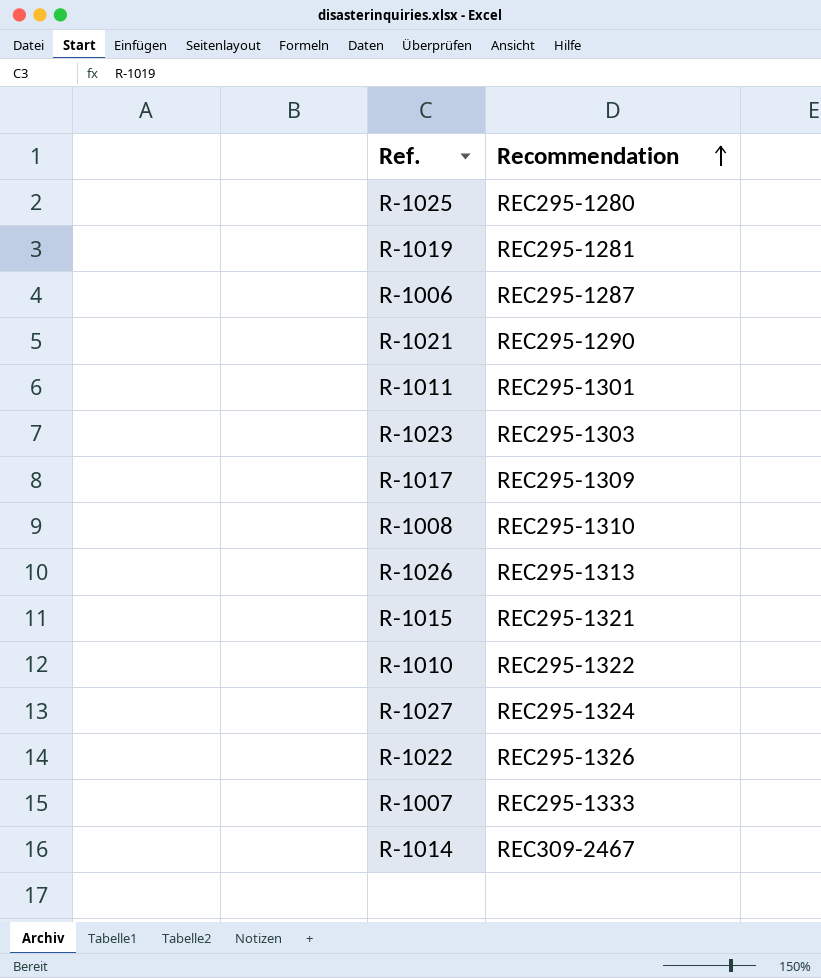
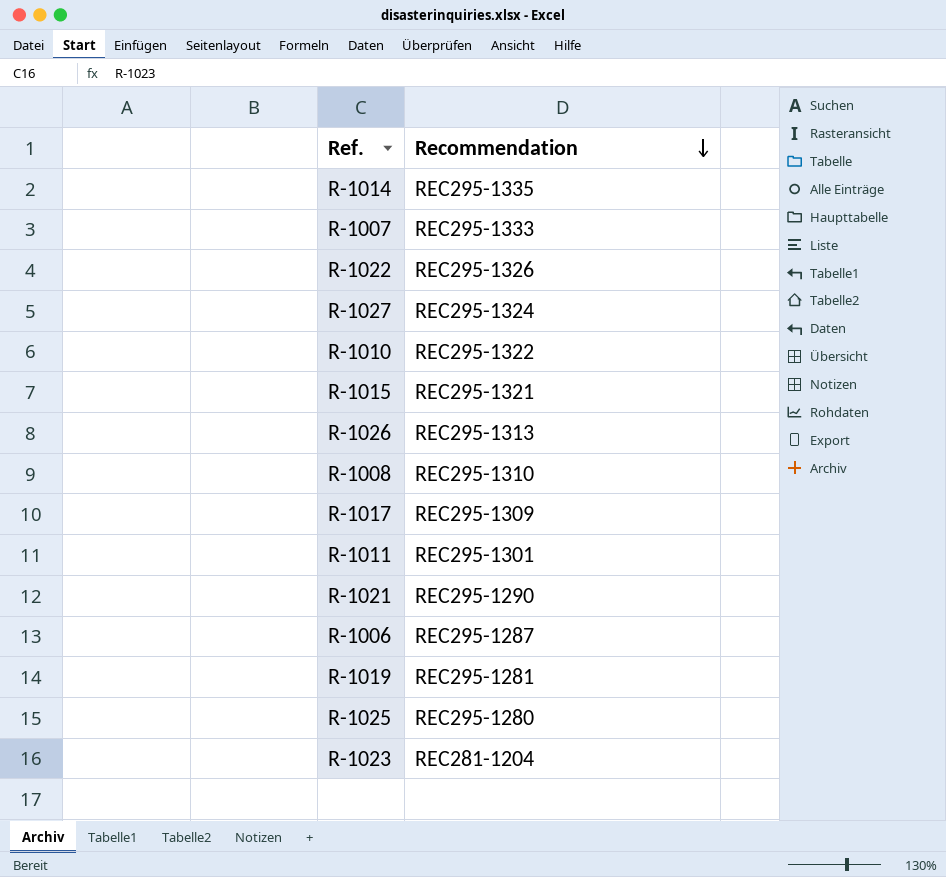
row order: Recommendation ascending -> Recommendation descending
R-1014 | Recommendation: REC309-2467 -> REC295-1335
R-1023 | Recommendation: REC295-1303 -> REC281-1204

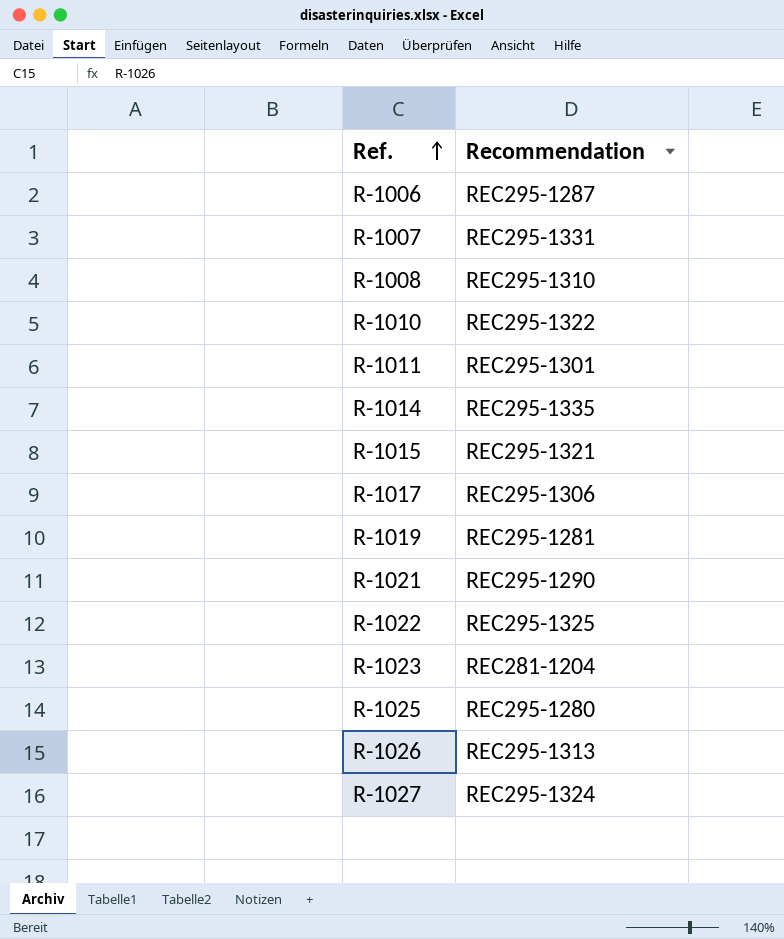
row order: Recommendation descending -> Ref. ascending
R-1007 | Recommendation: REC295-1333 -> REC295-1331
R-1017 | Recommendation: REC295-1309 -> REC295-1306
R-1022 | Recommendation: REC295-1326 -> REC295-1325

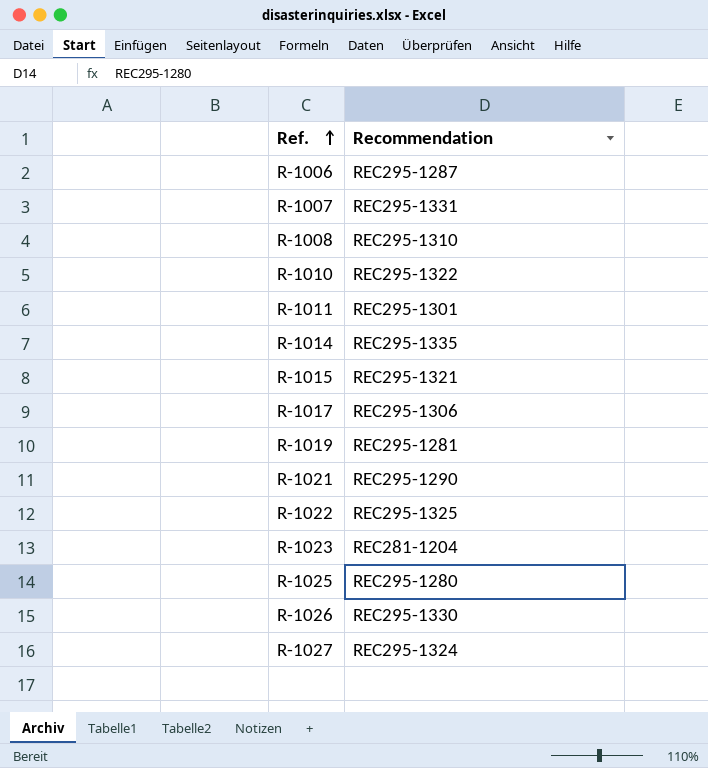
R-1026 | Recommendation: REC295-1313 -> REC295-1330

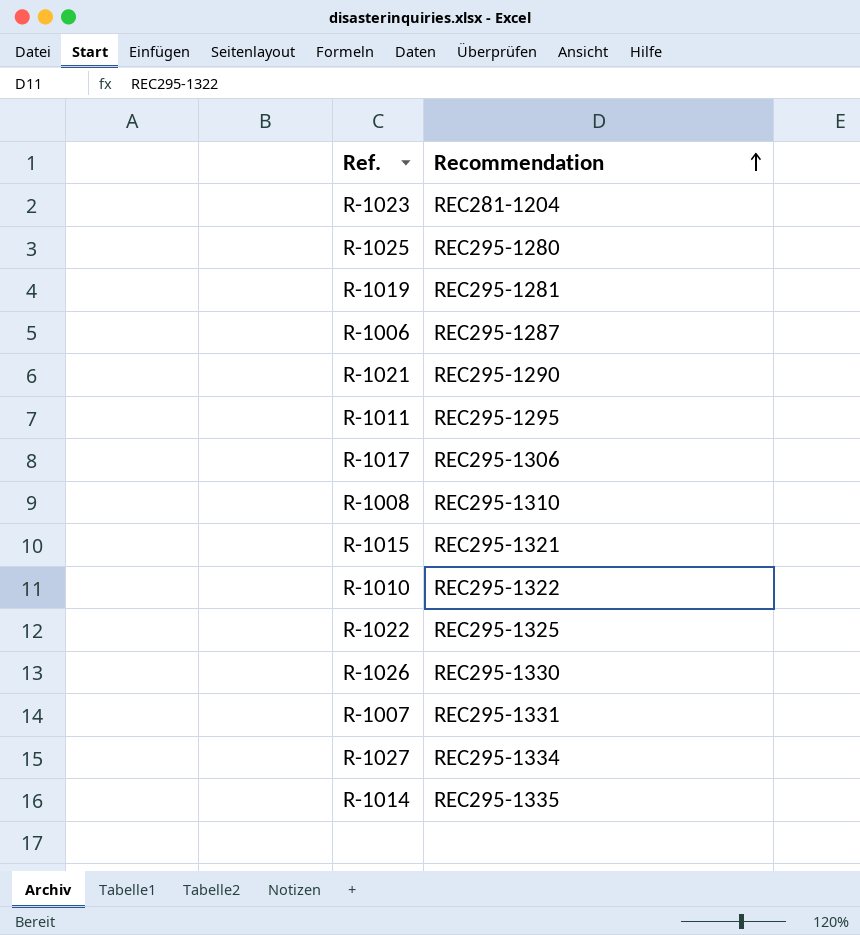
row order: Ref. ascending -> Recommendation ascending
R-1011 | Recommendation: REC295-1301 -> REC295-1295
R-1027 | Recommendation: REC295-1324 -> REC295-1334

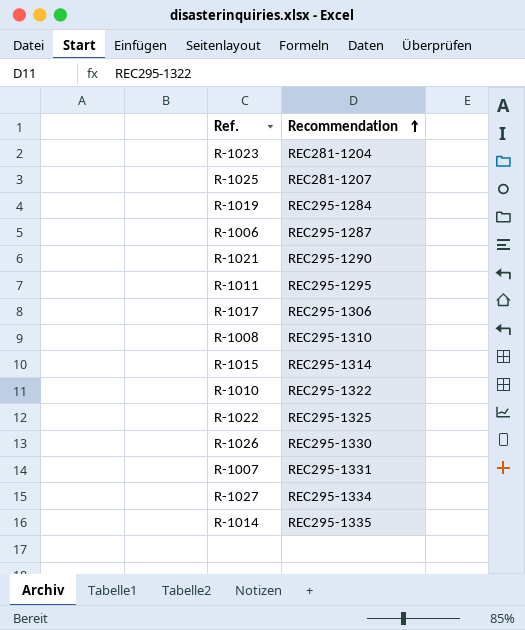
R-1025 | Recommendation: REC295-1280 -> REC281-1207
R-1019 | Recommendation: REC295-1281 -> REC295-1284
R-1015 | Recommendation: REC295-1321 -> REC295-1314

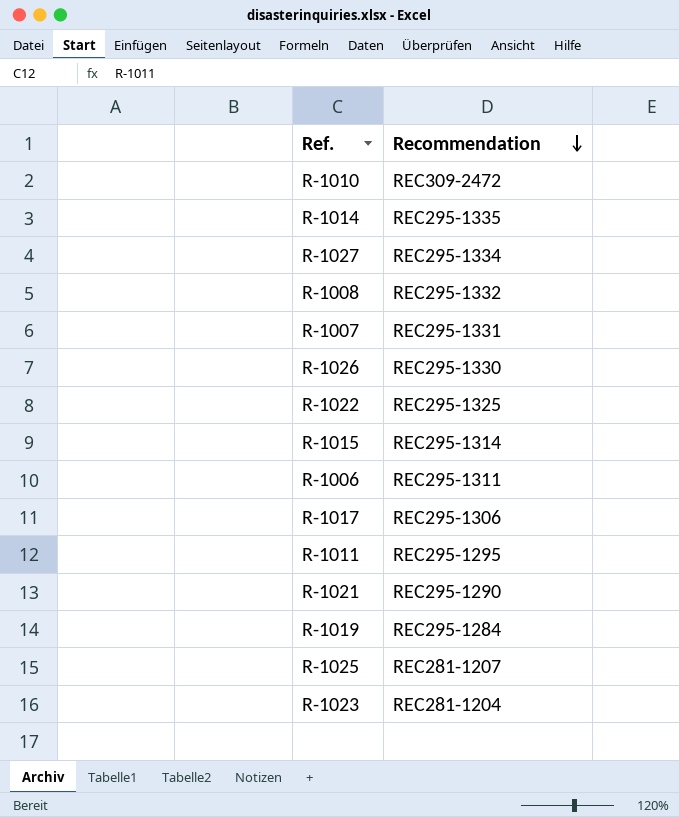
row order: Recommendation ascending -> Recommendation descending
R-1010 | Recommendation: REC295-1322 -> REC309-2472
R-1008 | Recommendation: REC295-1310 -> REC295-1332
R-1006 | Recommendation: REC295-1287 -> REC295-1311

